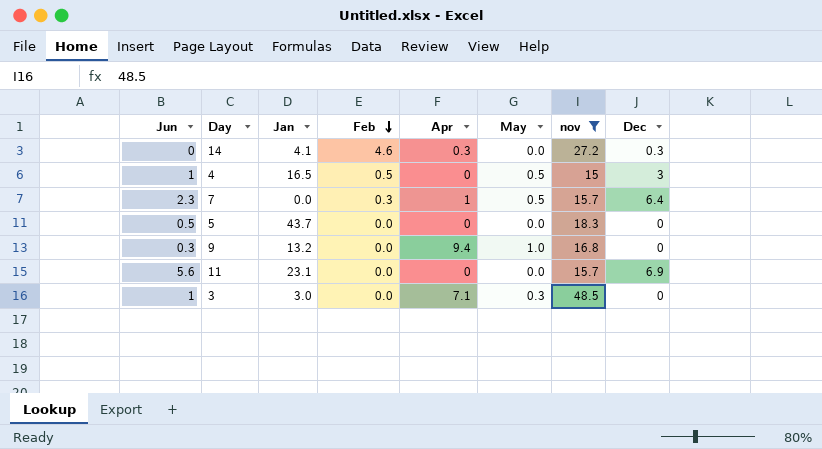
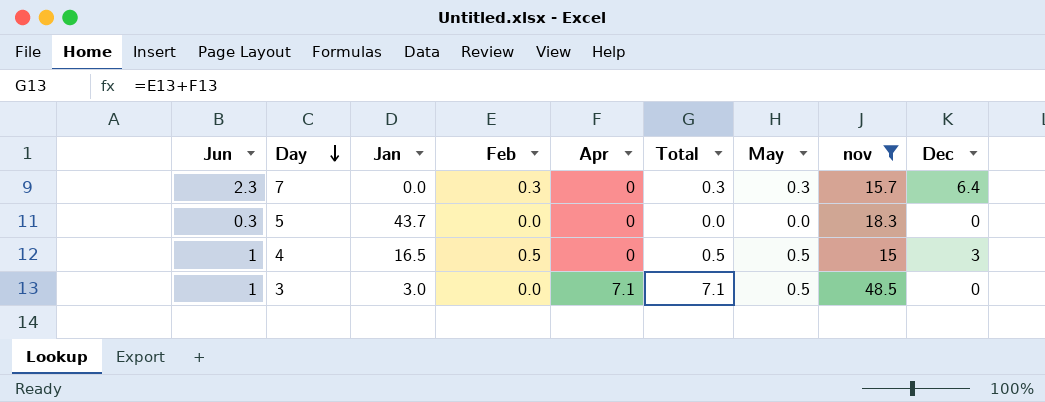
row order: Feb descending -> Day descending
column Total | formula: none -> [Feb] + [Apr]
row 14: 0 | 4.1 | 4.6 | 0.3 | 0.0 | 27.2 | 0.3 -> none
row 9: 0.3 | 13.2 | 0.0 | 9.4 | 1.0 | 16.8 | 0 -> none
row 11: 5.6 | 23.1 | 0.0 | 0 | 0.0 | 15.7 | 6.9 -> none
7 | Apr: 1 -> 0
7 | May: 0.5 -> 0.3
5 | Jun: 0.5 -> 0.3
3 | May: 0.3 -> 0.5

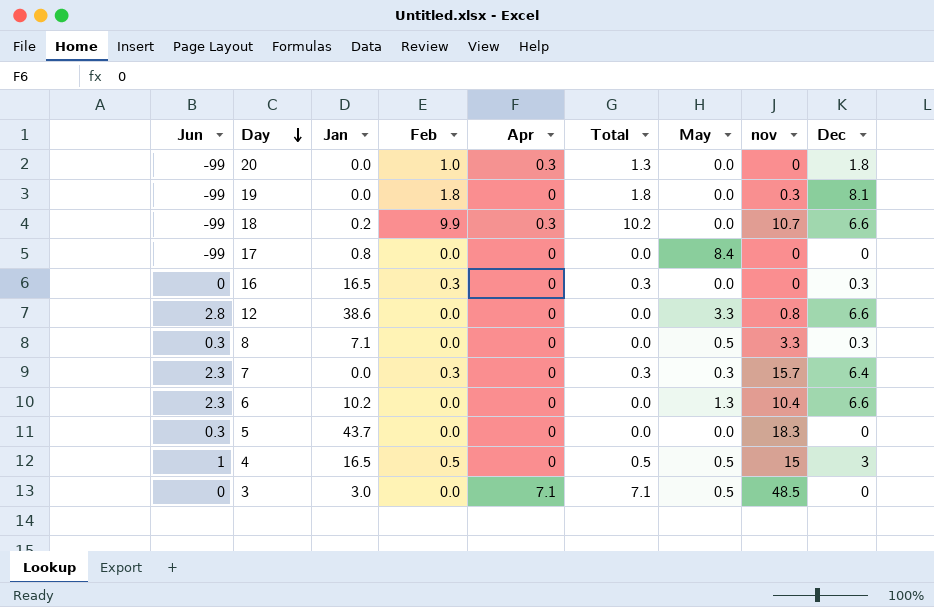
filter: nov >= 15 -> none
3 | Jun: 1 -> 0

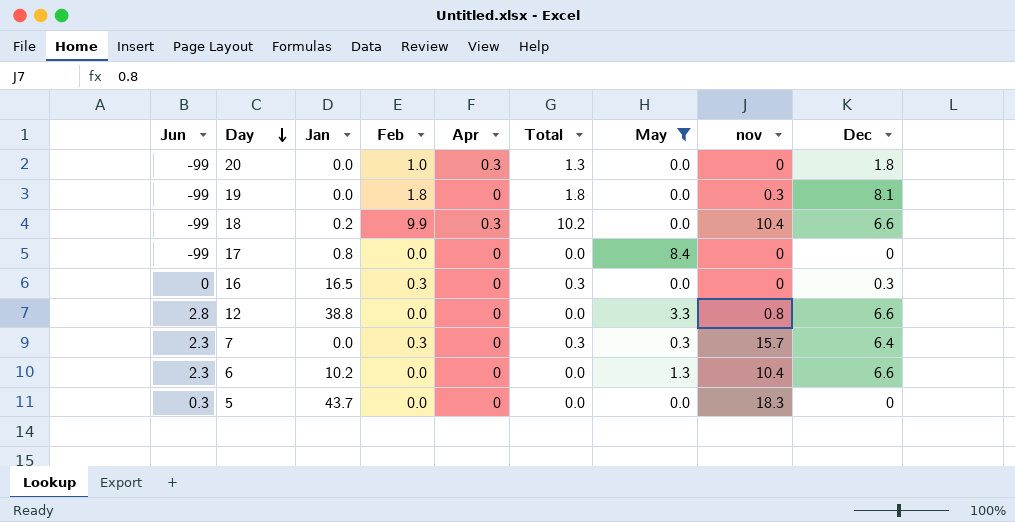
filter: none -> May != 0.5
18 | nov: 10.7 -> 10.4
12 | Jan: 38.6 -> 38.8

